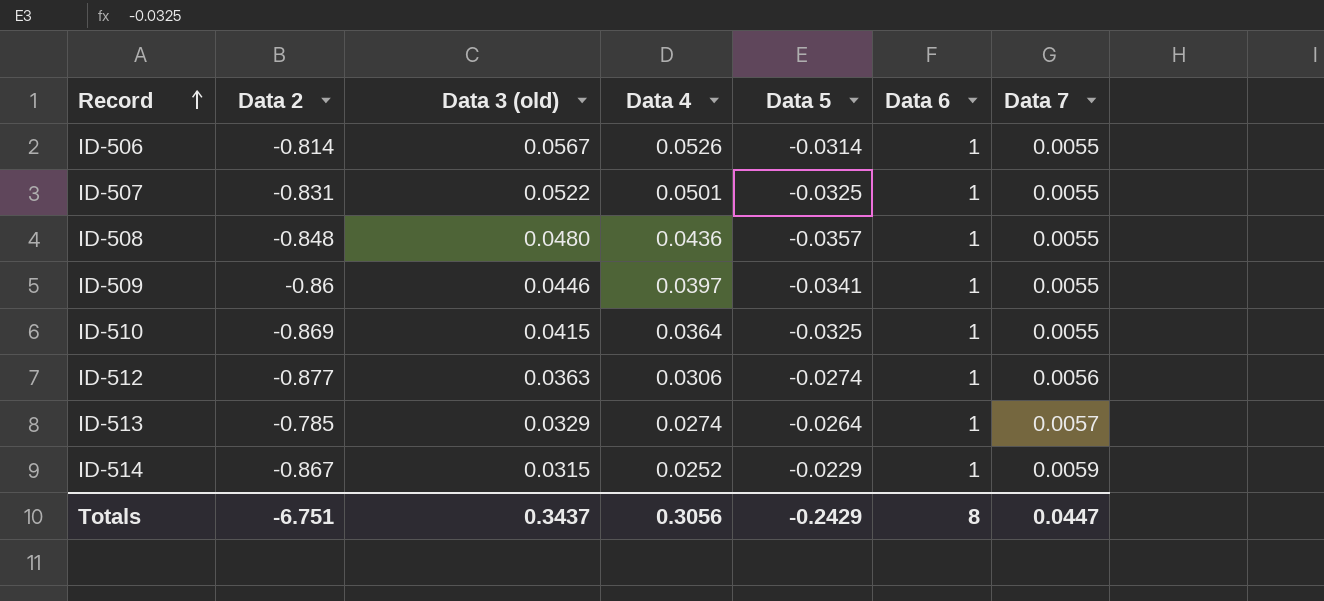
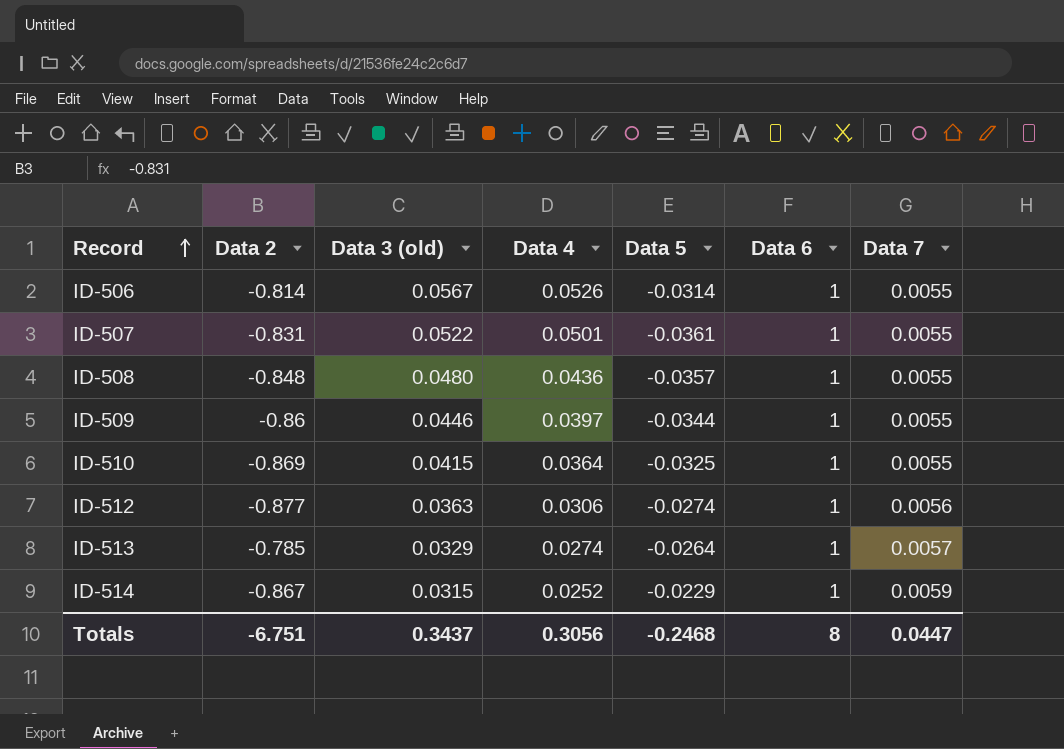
ID-507 | Data 5: -0.0325 -> -0.0361
ID-509 | Data 5: -0.0341 -> -0.0344
Totals | Data 5: -0.2429 -> -0.2468

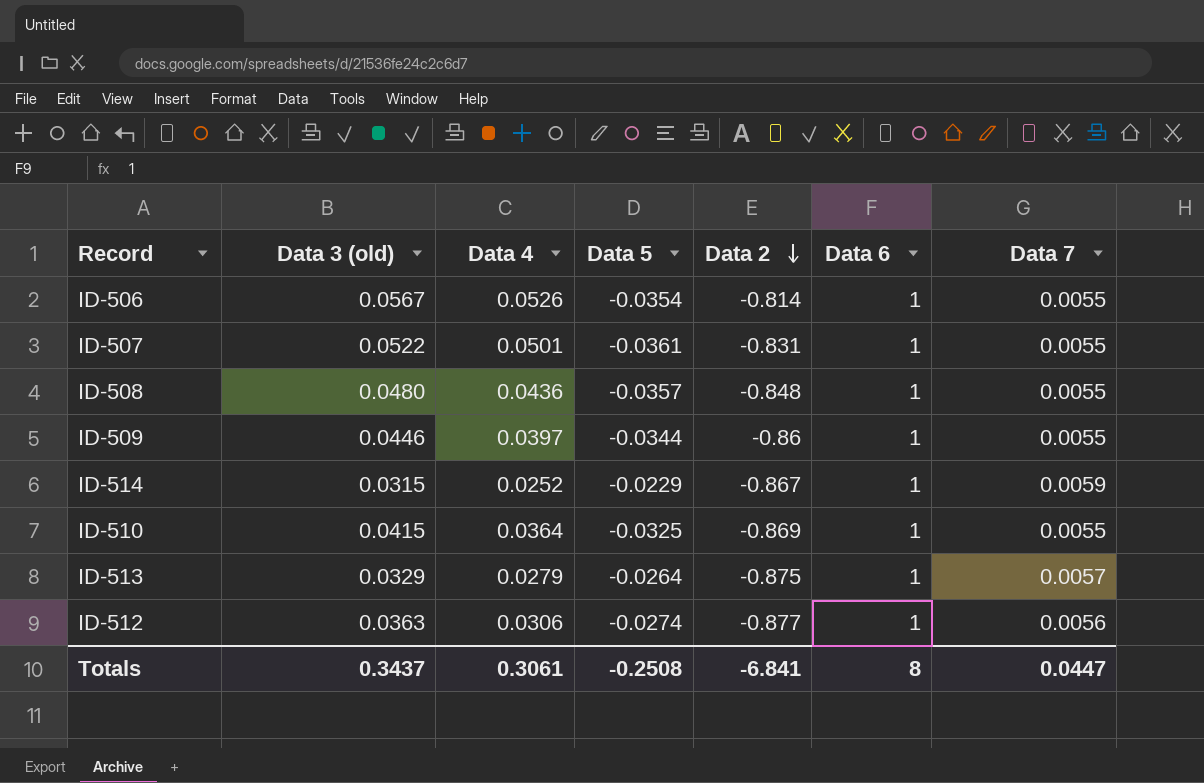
row order: Record ascending -> Data 2 descending
column Data 2 | position: 2 -> 5
ID-506 | Data 5: -0.0314 -> -0.0354
ID-513 | Data 4: 0.0274 -> 0.0279
ID-513 | Data 2: -0.785 -> -0.875
Totals | Data 4: 0.3056 -> 0.3061
Totals | Data 5: -0.2468 -> -0.2508
Totals | Data 2: -6.751 -> -6.841

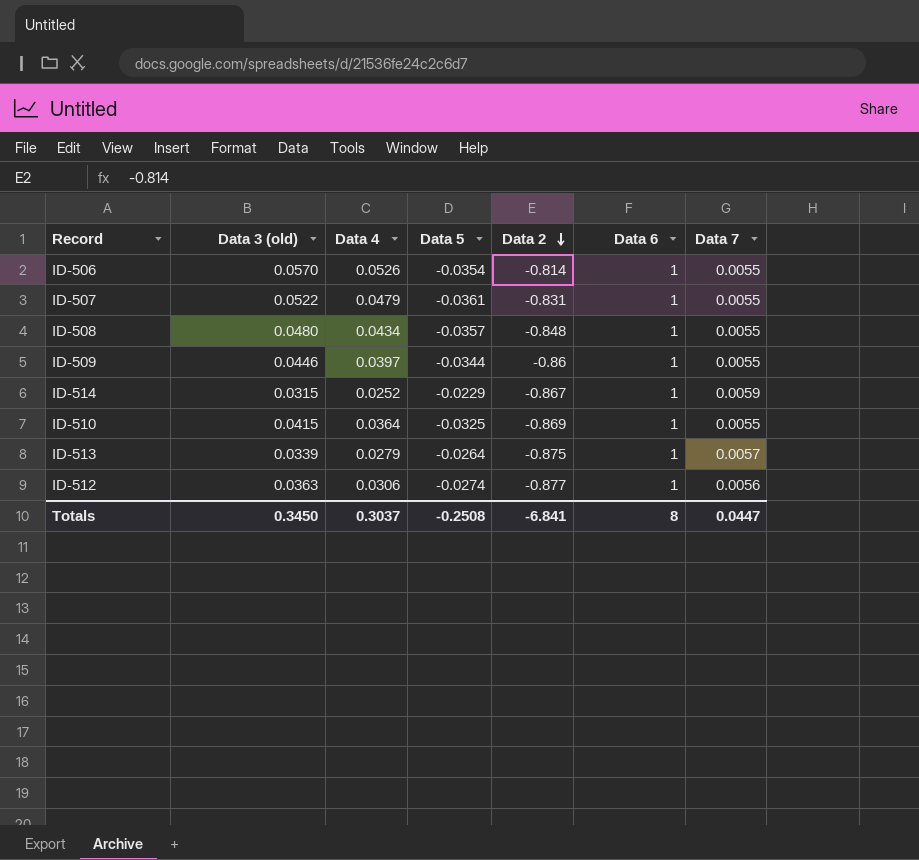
ID-506 | Data 3 (old): 0.0567 -> 0.0570
ID-507 | Data 4: 0.0501 -> 0.0479
ID-508 | Data 4: 0.0436 -> 0.0434
ID-513 | Data 3 (old): 0.0329 -> 0.0339
Totals | Data 3 (old): 0.3437 -> 0.3450
Totals | Data 4: 0.3061 -> 0.3037

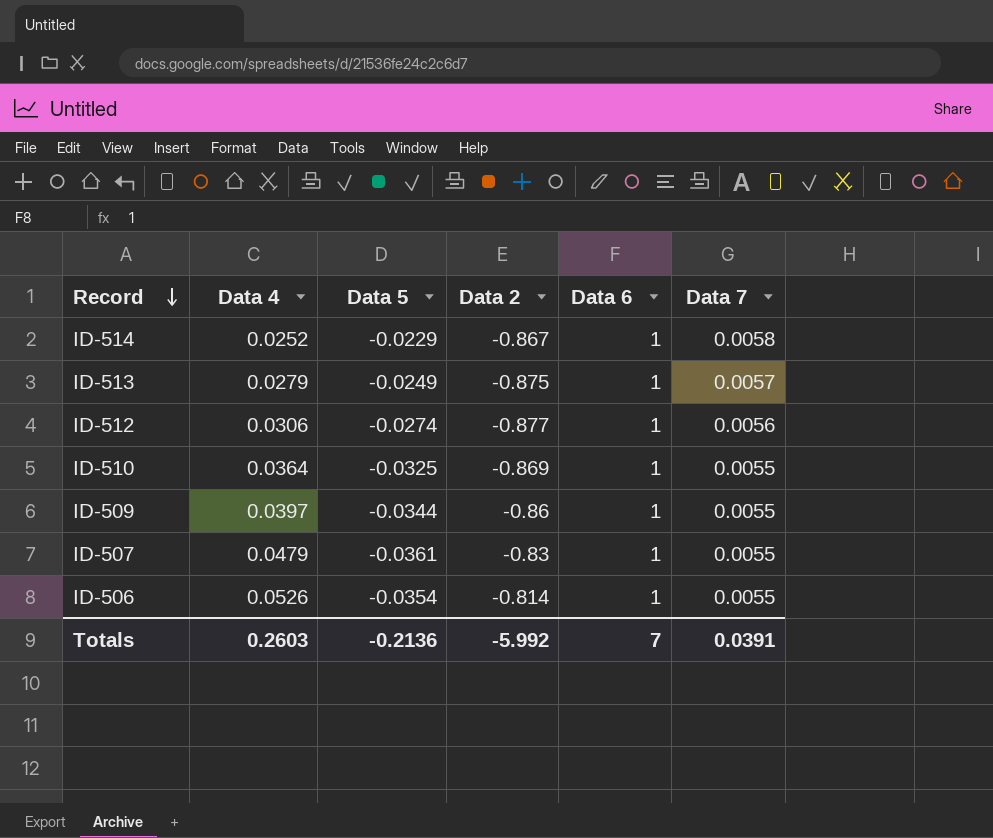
row order: Data 2 descending -> Record descending
column Data 3 (old) | position: 2 -> none
row ID-508: 0.0480 | 0.0434 | -0.0357 | -0.848 | 1 | 0.0055 -> none
ID-514 | Data 7: 0.0059 -> 0.0058
ID-513 | Data 5: -0.0264 -> -0.0249
ID-507 | Data 2: -0.831 -> -0.83
Totals | Data 4: 0.3037 -> 0.2603
Totals | Data 5: -0.2508 -> -0.2136
Totals | Data 2: -6.841 -> -5.992
Totals | Data 6: 8 -> 7
Totals | Data 7: 0.0447 -> 0.0391

